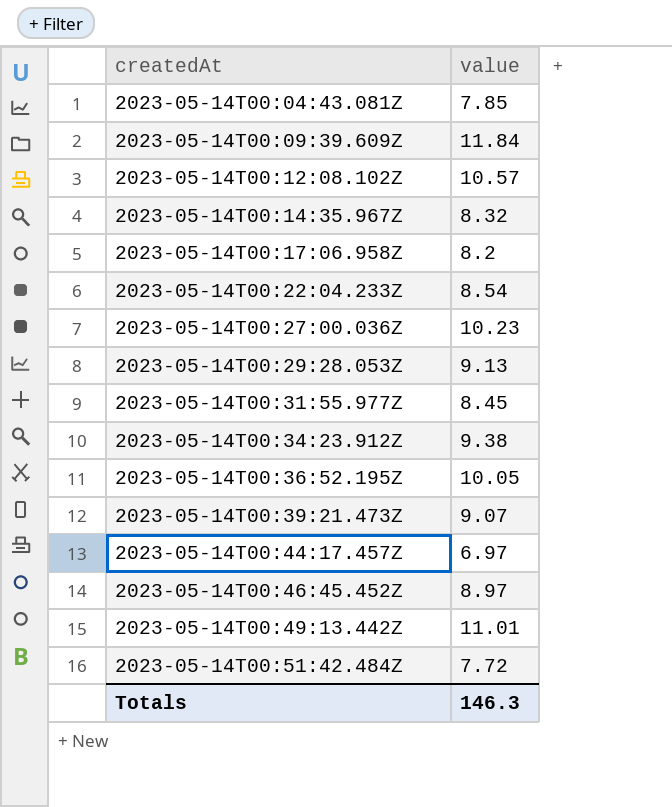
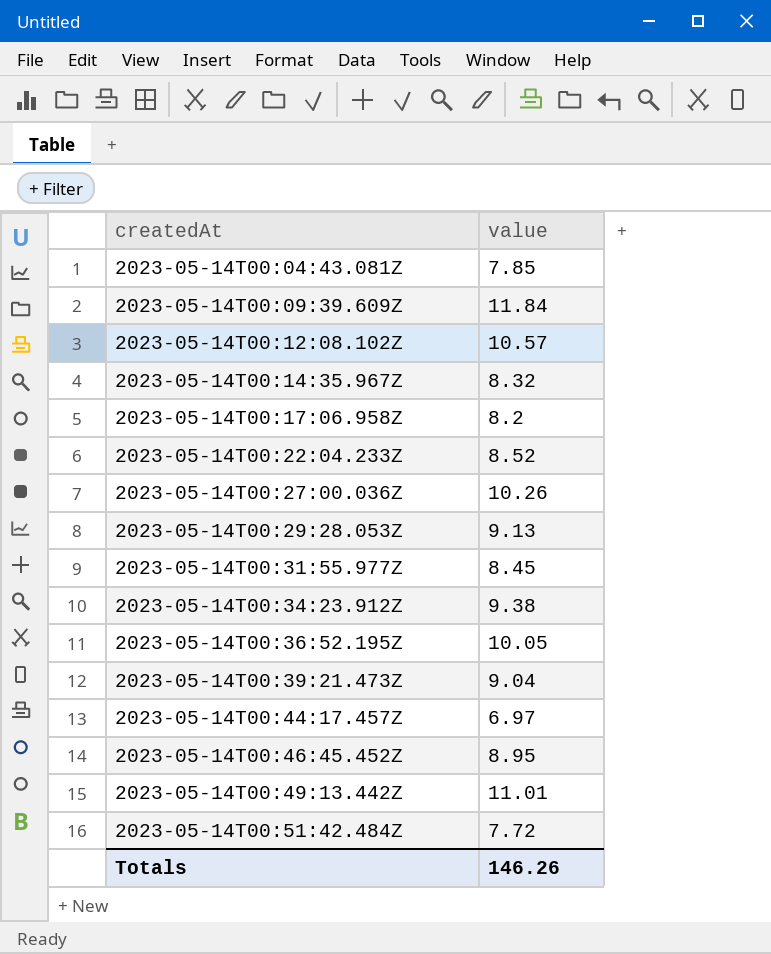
2023-05-14T00:22:04.233Z | value: 8.54 -> 8.52
2023-05-14T00:27:00.036Z | value: 10.23 -> 10.26
2023-05-14T00:39:21.473Z | value: 9.07 -> 9.04
2023-05-14T00:46:45.452Z | value: 8.97 -> 8.95
Totals | value: 146.3 -> 146.26

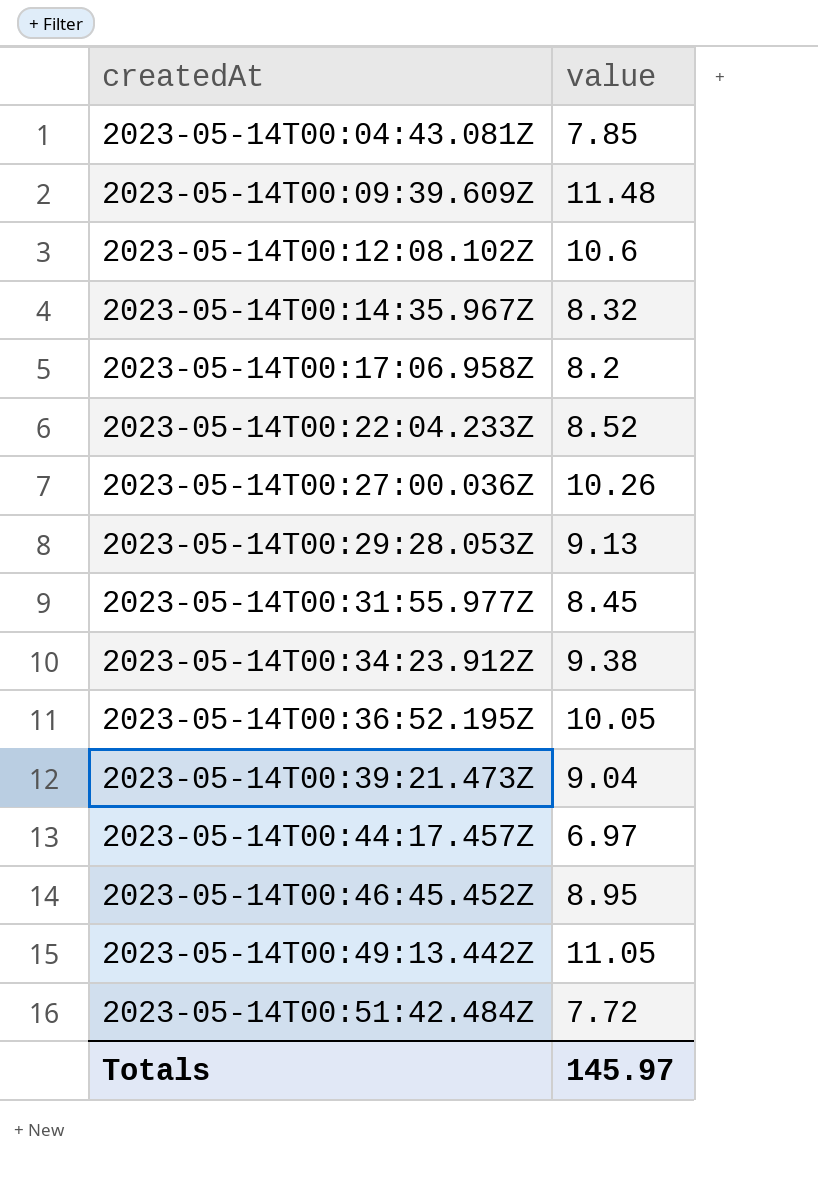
2023-05-14T00:09:39.609Z | value: 11.84 -> 11.48
2023-05-14T00:12:08.102Z | value: 10.57 -> 10.6
2023-05-14T00:49:13.442Z | value: 11.01 -> 11.05
Totals | value: 146.26 -> 145.97

